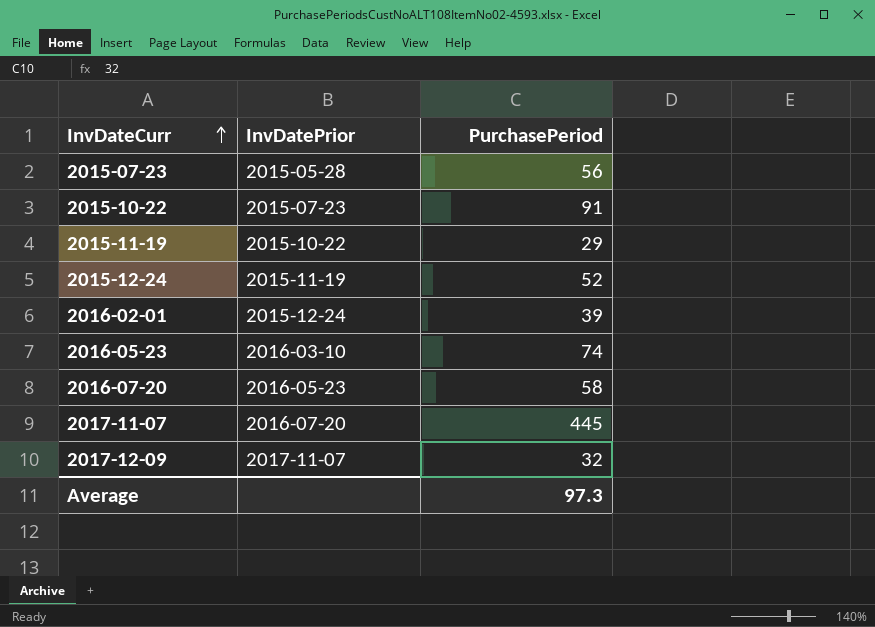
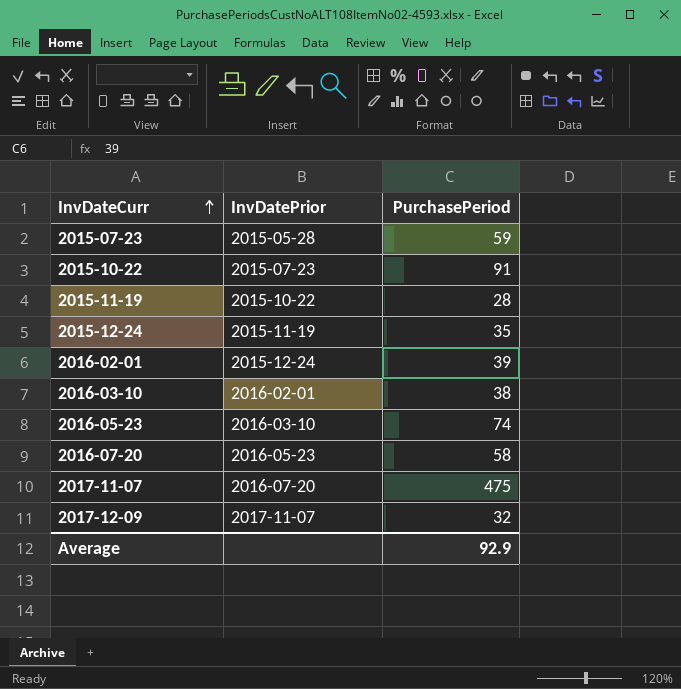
2015-07-23 | PurchasePeriod: 56 -> 59
2015-11-19 | PurchasePeriod: 29 -> 28
2015-12-24 | PurchasePeriod: 52 -> 35
row 2016-03-10: none -> 2016-02-01 | 38
2017-11-07 | PurchasePeriod: 445 -> 475
Average | PurchasePeriod: 97.3 -> 92.9

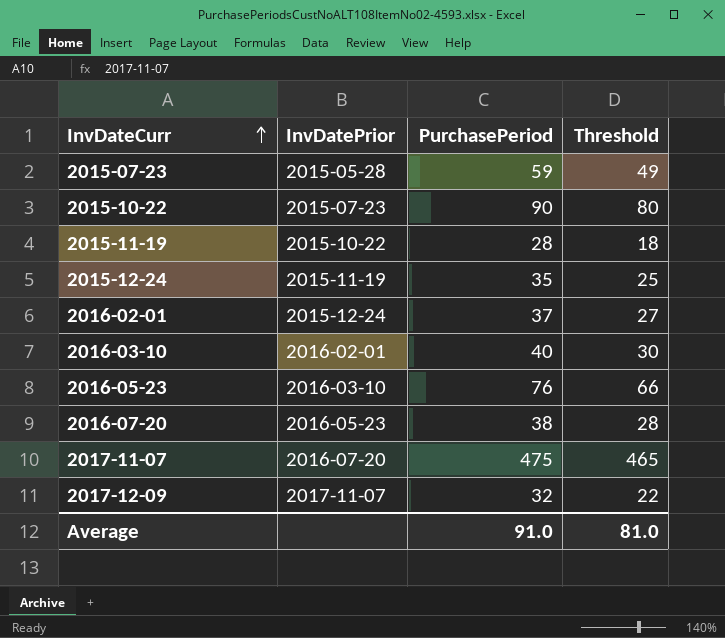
column Threshold | formula: none -> [PurchasePeriod] - 10
2015-10-22 | PurchasePeriod: 91 -> 90
2016-02-01 | PurchasePeriod: 39 -> 37
2016-03-10 | PurchasePeriod: 38 -> 40
2016-05-23 | PurchasePeriod: 74 -> 76
2016-07-20 | PurchasePeriod: 58 -> 38
Average | PurchasePeriod: 92.9 -> 91.0

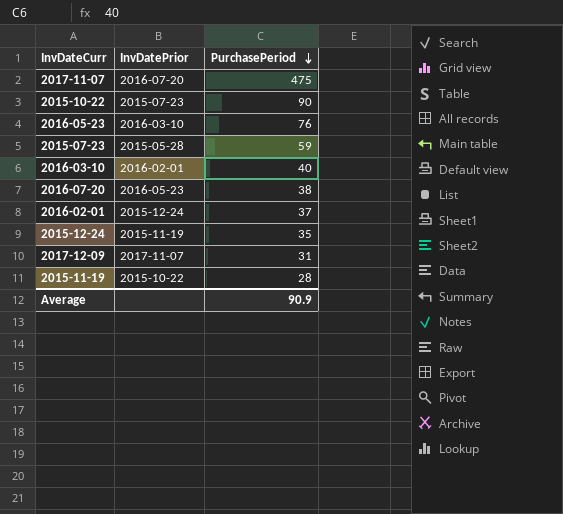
row order: InvDateCurr ascending -> PurchasePeriod descending
column Threshold | formula: [PurchasePeriod] - 10 -> none
2017-12-09 | PurchasePeriod: 32 -> 31
Average | PurchasePeriod: 91.0 -> 90.9

